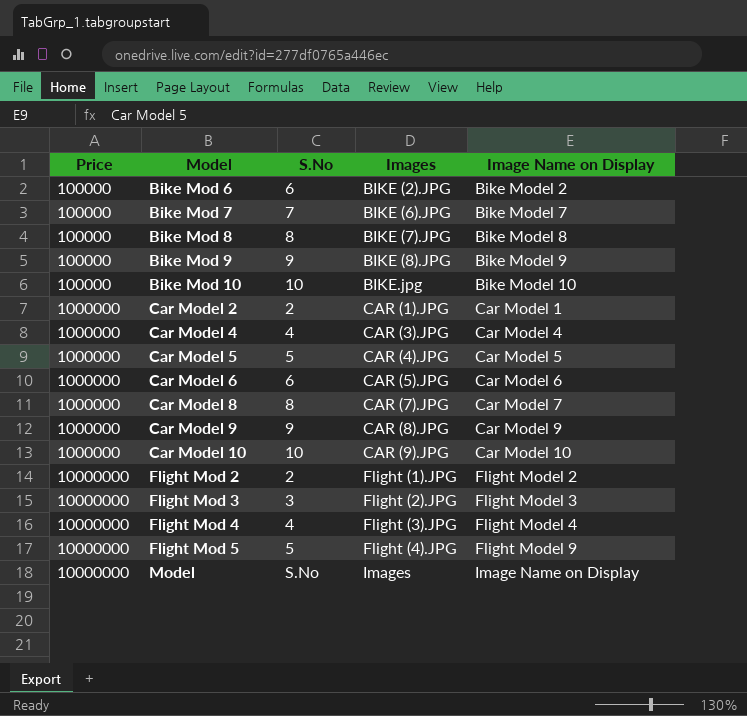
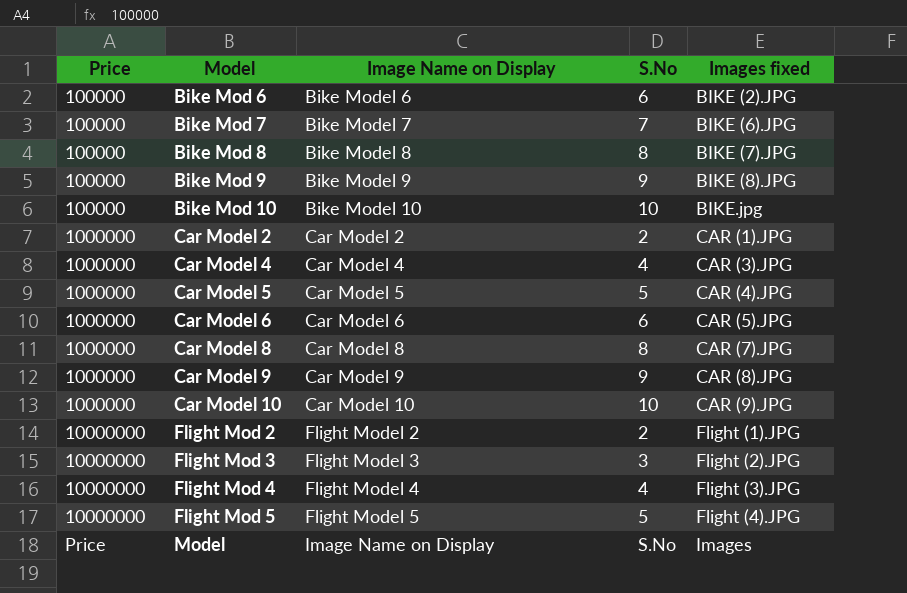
column Image Name on Display | position: 5 -> 3
column name: Images -> Images fixed
Bike Mod 6 | Image Name on Display: Bike Model 2 -> Bike Model 6
Car Model 2 | Image Name on Display: Car Model 1 -> Car Model 2
Car Model 8 | Image Name on Display: Car Model 7 -> Car Model 8
Flight Mod 5 | Image Name on Display: Flight Model 9 -> Flight Model 5
Model | Price: 10000000 -> Price

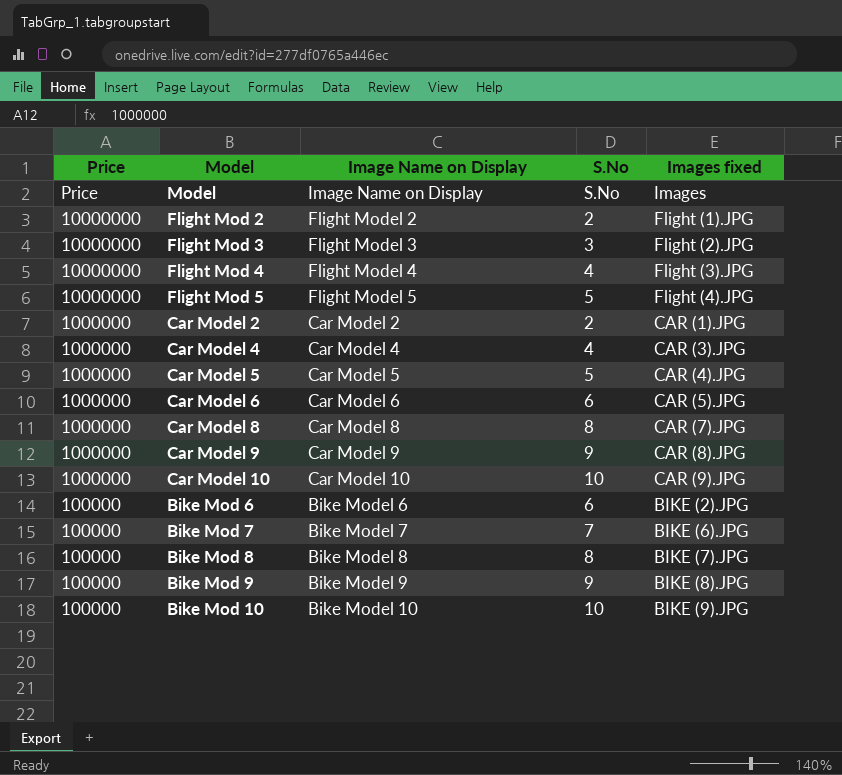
row order: Price ascending -> Price descending
Bike Mod 10 | Images fixed: BIKE.jpg -> BIKE (9).JPG

